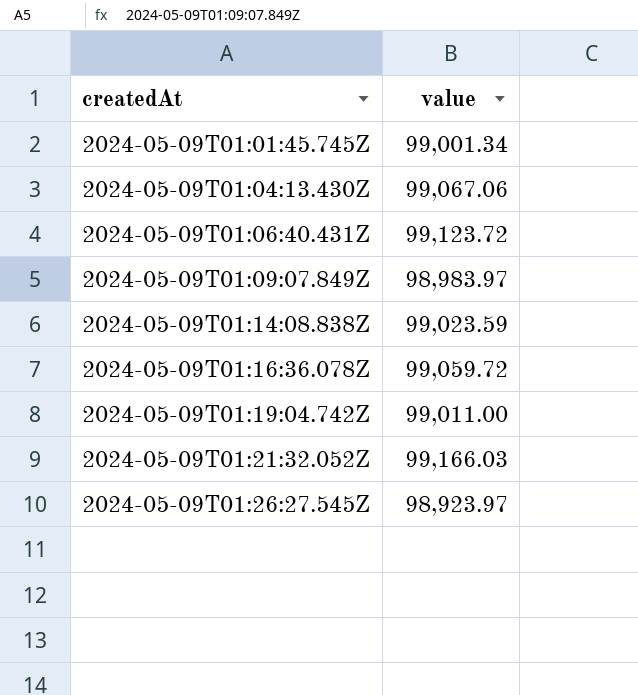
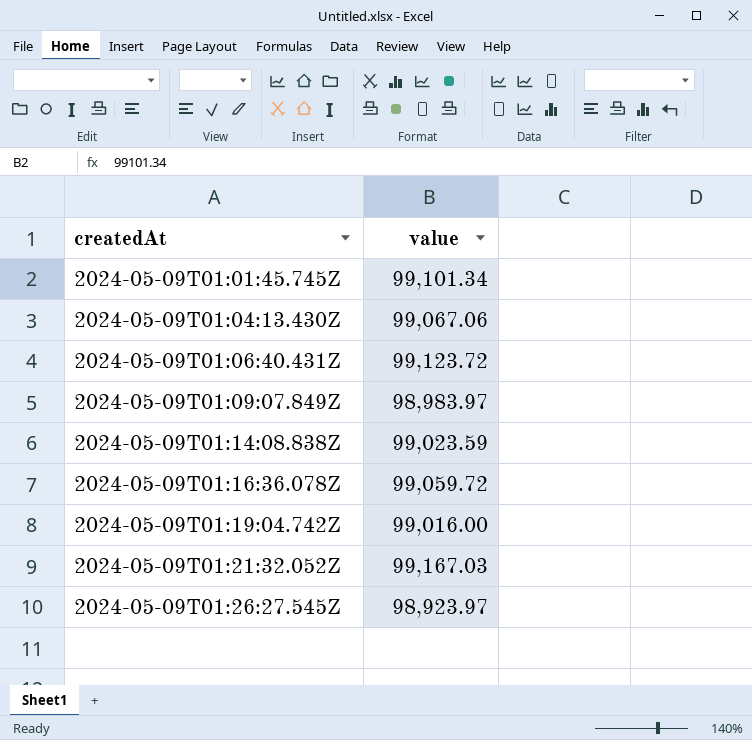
2024-05-09T01:01:45.745Z | value: 99,001.34 -> 99,101.34
2024-05-09T01:19:04.742Z | value: 99,011.00 -> 99,016.00
2024-05-09T01:21:32.052Z | value: 99,166.03 -> 99,167.03

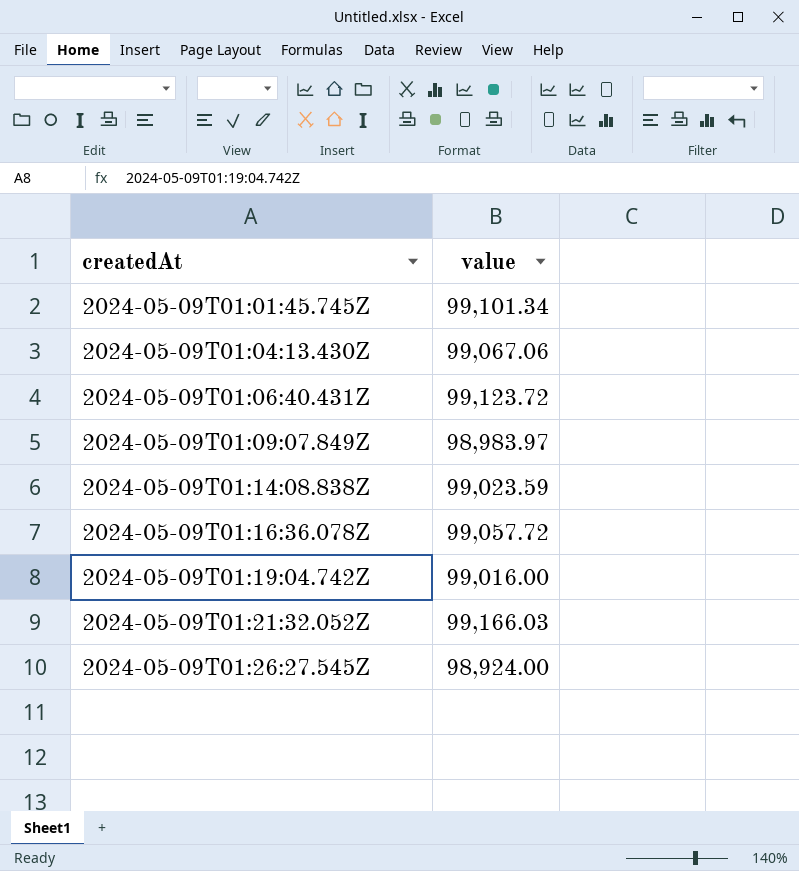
2024-05-09T01:16:36.078Z | value: 99,059.72 -> 99,057.72
2024-05-09T01:21:32.052Z | value: 99,167.03 -> 99,166.03
2024-05-09T01:26:27.545Z | value: 98,923.97 -> 98,924.00

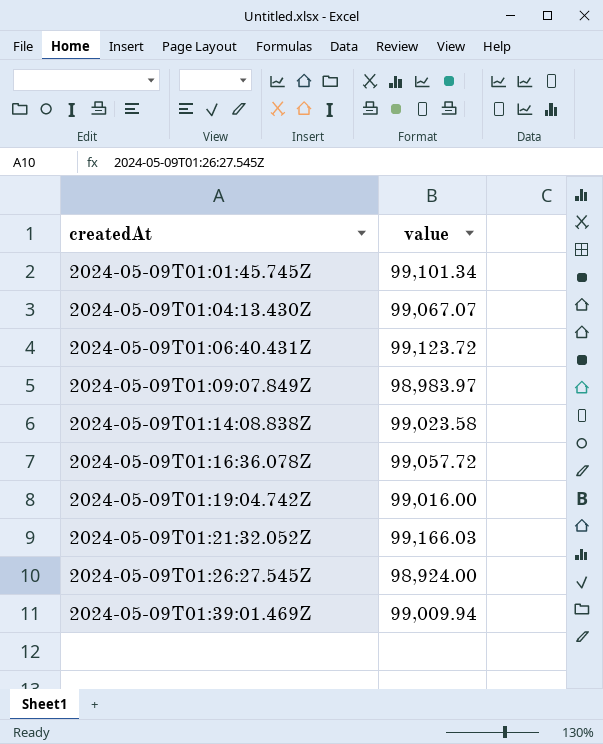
2024-05-09T01:04:13.430Z | value: 99,067.06 -> 99,067.07
2024-05-09T01:14:08.838Z | value: 99,023.59 -> 99,023.58
row 2024-05-09T01:39:01.469Z: none -> 99,009.94

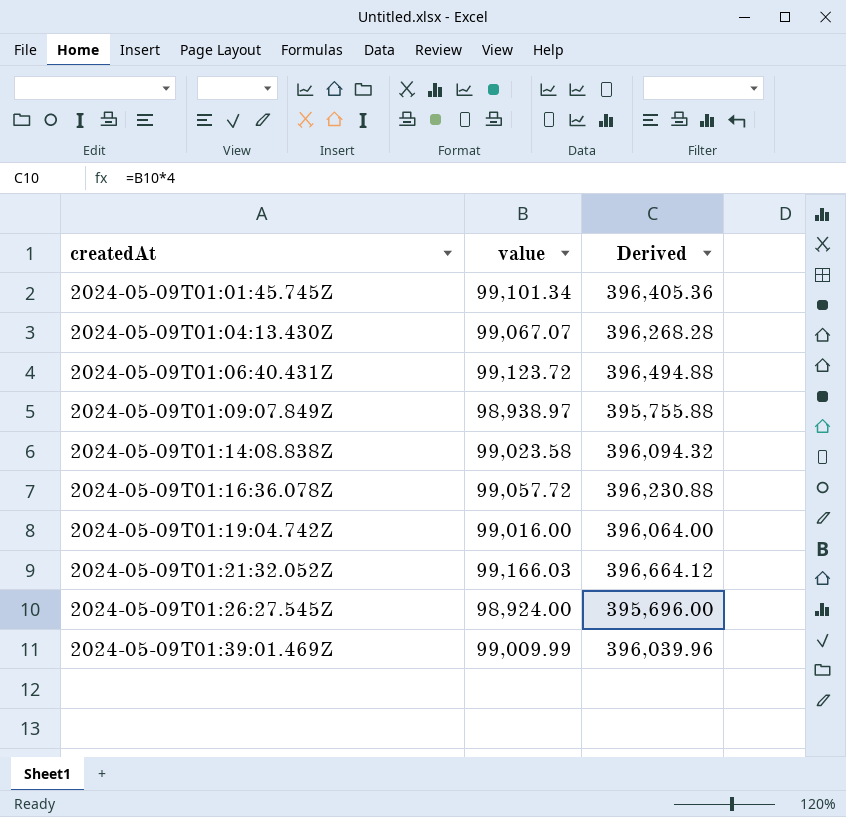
column Derived | formula: none -> [value] * 4
2024-05-09T01:09:07.849Z | value: 98,983.97 -> 98,938.97
2024-05-09T01:39:01.469Z | value: 99,009.94 -> 99,009.99

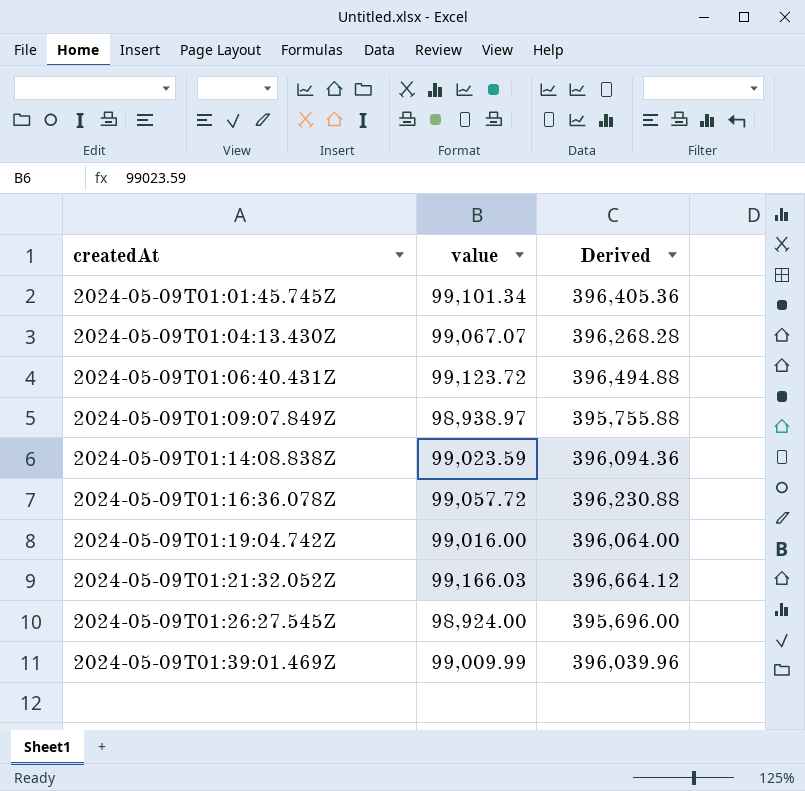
2024-05-09T01:14:08.838Z | value: 99,023.58 -> 99,023.59
2024-05-09T01:14:08.838Z | Derived: 396,094.32 -> 396,094.36

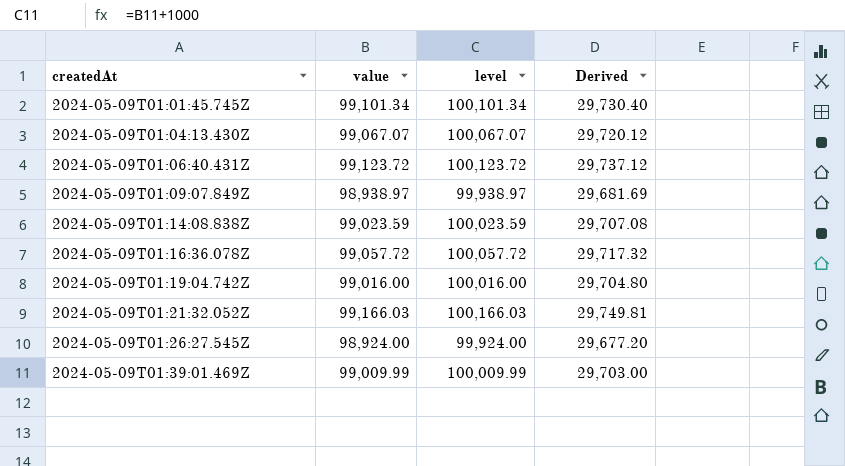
column level | formula: none -> [value] + 1000
column Derived | formula: [value] * 4 -> [value] * 0.3

